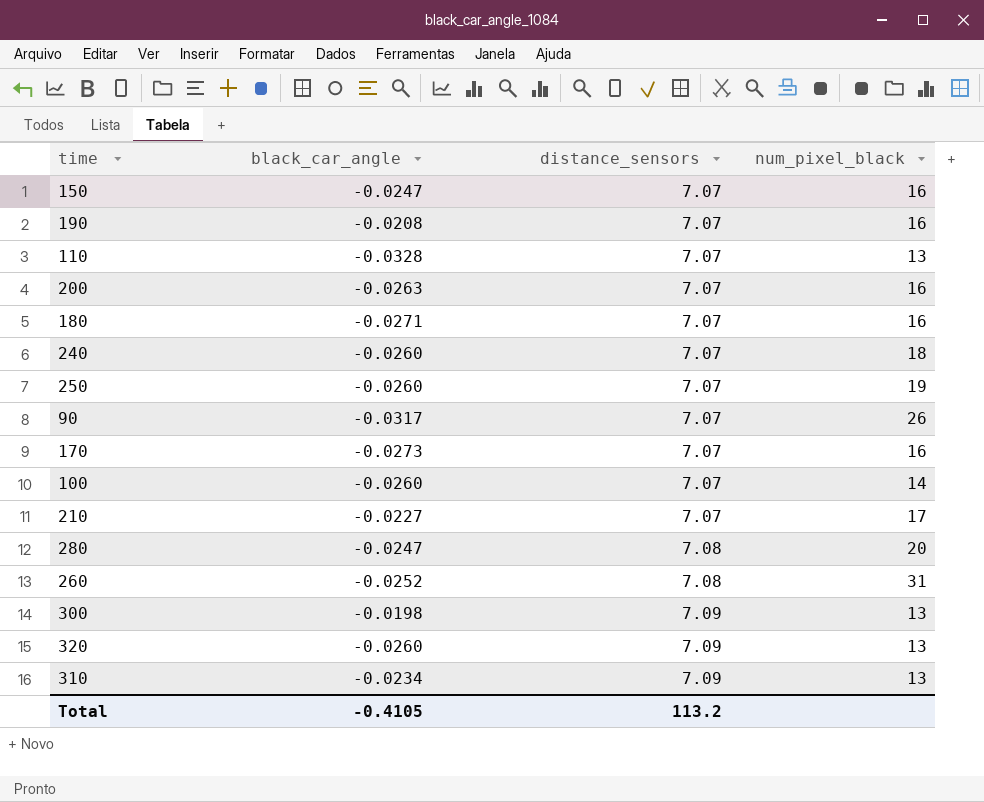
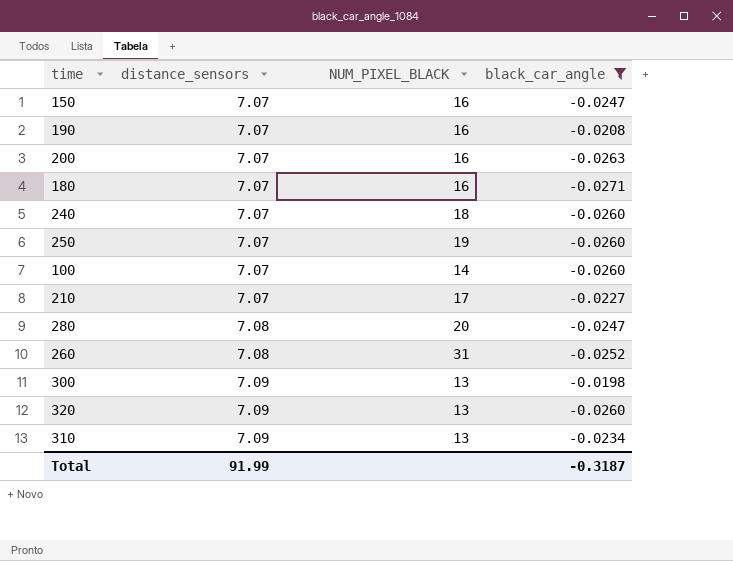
filter: none -> black_car_angle >= -0.0271
column name: num_pixel_black -> NUM_PIXEL_BLACK
column black_car_angle | position: 2 -> 4
Total | distance_sensors: 113.2 -> 91.99
Total | black_car_angle: -0.4105 -> -0.3187

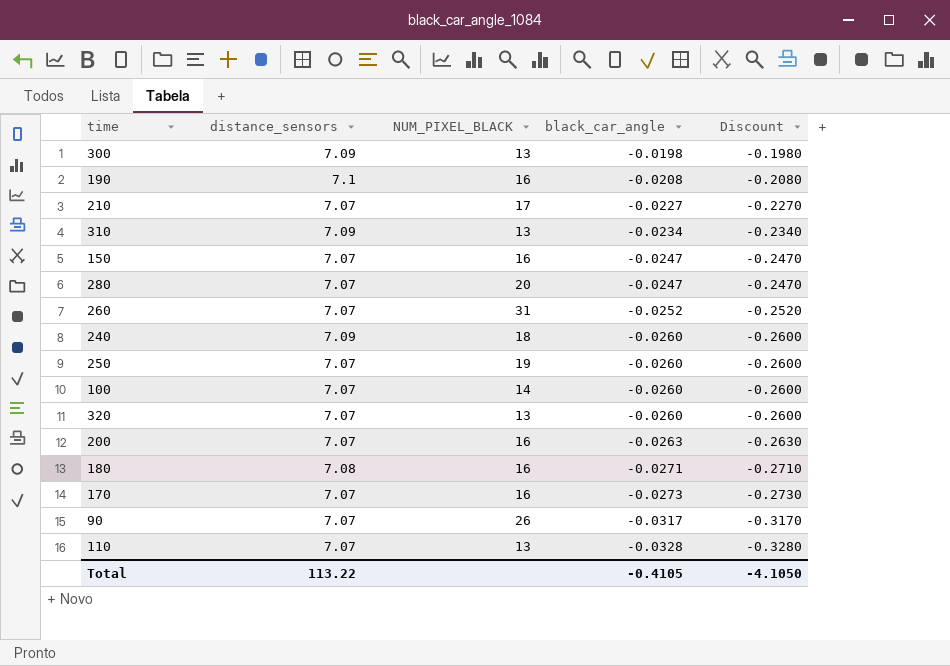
filter: black_car_angle >= -0.0271 -> none
row order: distance_sensors ascending -> black_car_angle descending
column Discount | formula: none -> [black_car_angle] * 10
190 | distance_sensors: 7.07 -> 7.1
280 | distance_sensors: 7.08 -> 7.07
260 | distance_sensors: 7.08 -> 7.07
240 | distance_sensors: 7.07 -> 7.09
320 | distance_sensors: 7.09 -> 7.07
180 | distance_sensors: 7.07 -> 7.08
Total | distance_sensors: 91.99 -> 113.22
Total | black_car_angle: -0.3187 -> -0.4105

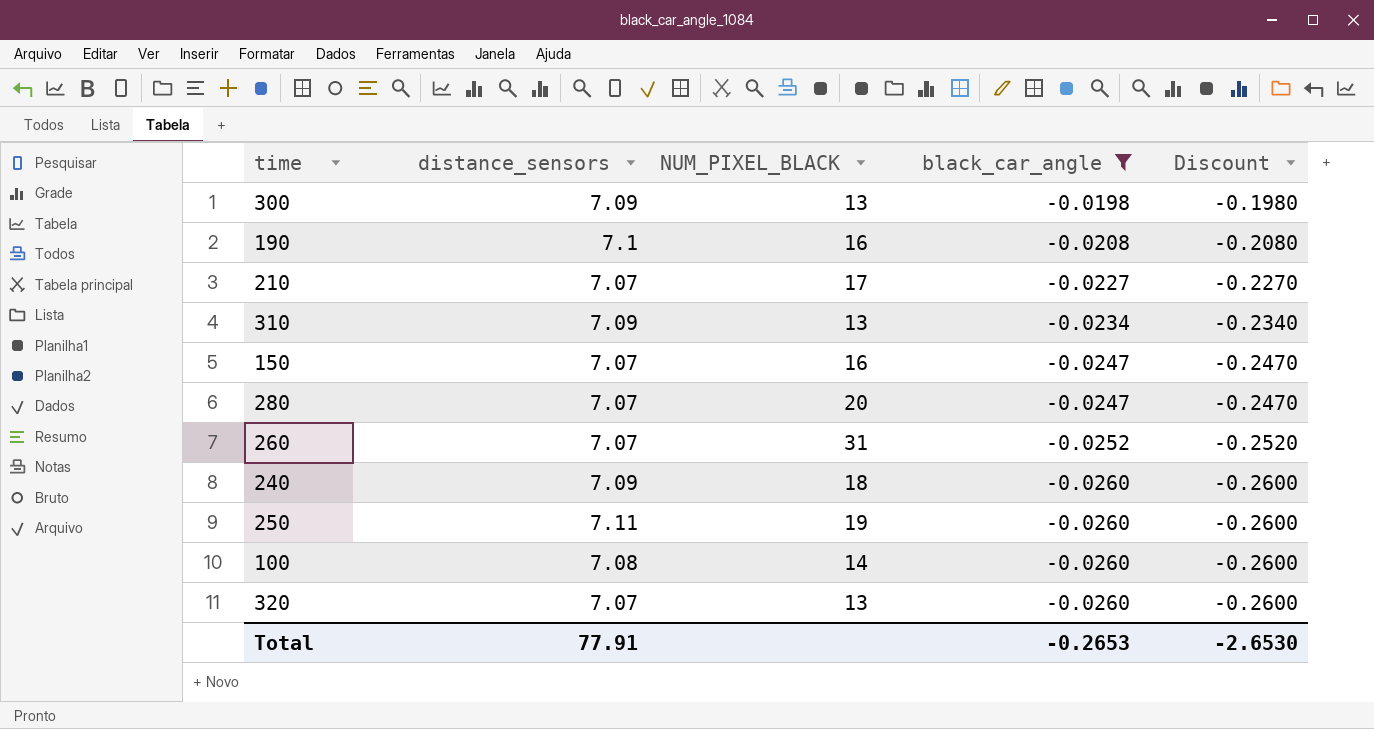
filter: none -> black_car_angle >= -0.0260
250 | distance_sensors: 7.07 -> 7.11
100 | distance_sensors: 7.07 -> 7.08
Total | distance_sensors: 113.22 -> 77.91
Total | black_car_angle: -0.4105 -> -0.2653
Total | Discount: -4.1050 -> -2.6530

